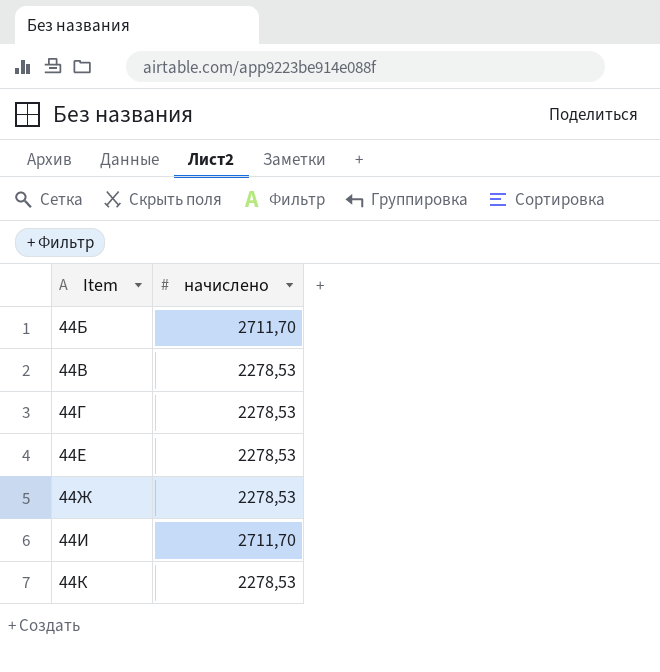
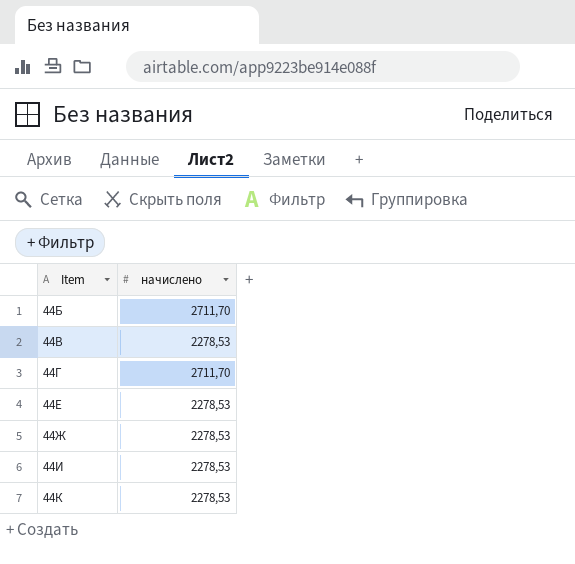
44Г | начислено: 2278,53 -> 2711,70
44И | начислено: 2711,70 -> 2278,53

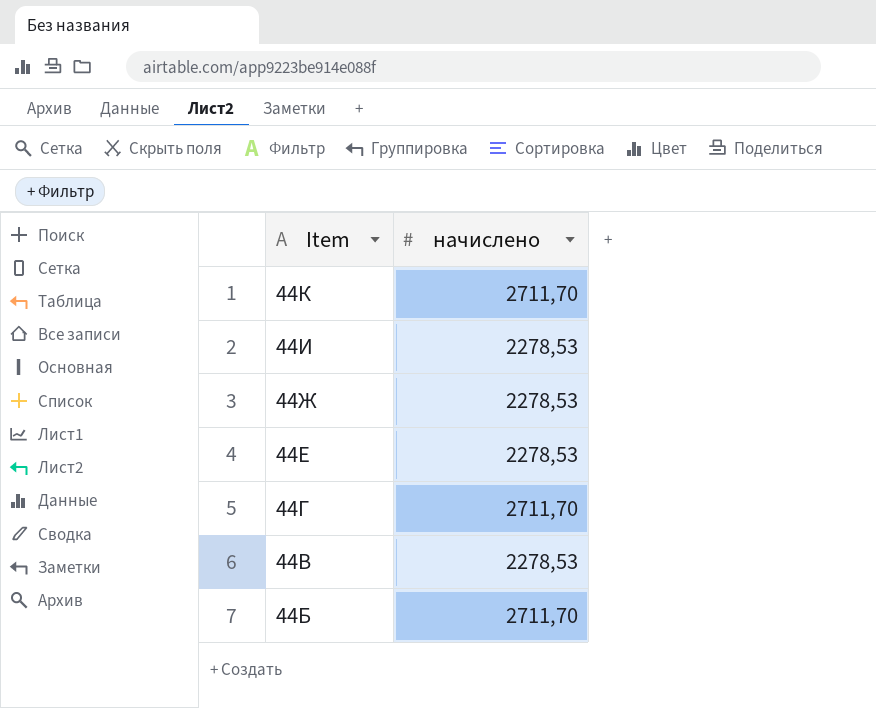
row order: Item ascending -> Item descending
44К | начислено: 2278,53 -> 2711,70

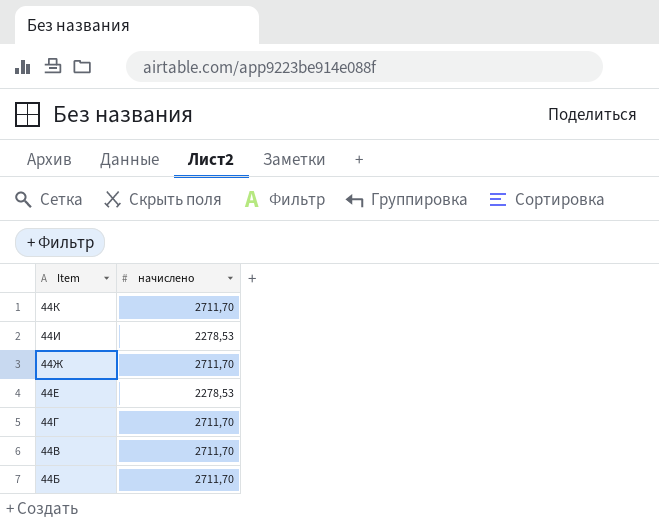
44Ж | начислено: 2278,53 -> 2711,70
44В | начислено: 2278,53 -> 2711,70

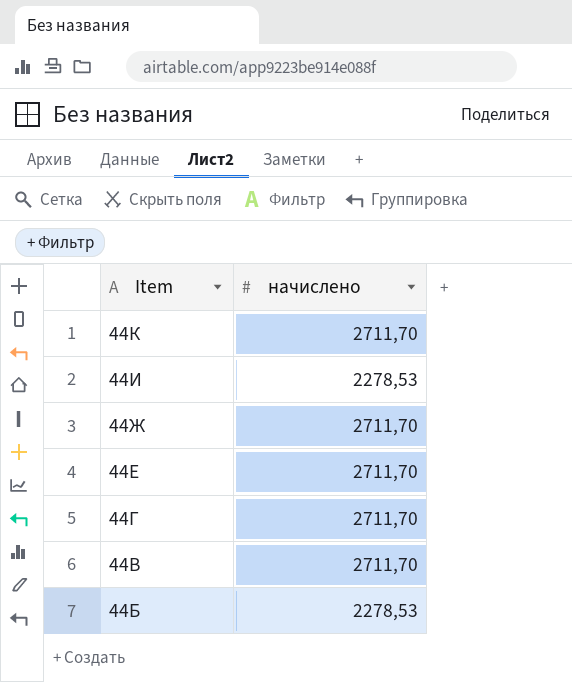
44Е | начислено: 2278,53 -> 2711,70
44Б | начислено: 2711,70 -> 2278,53

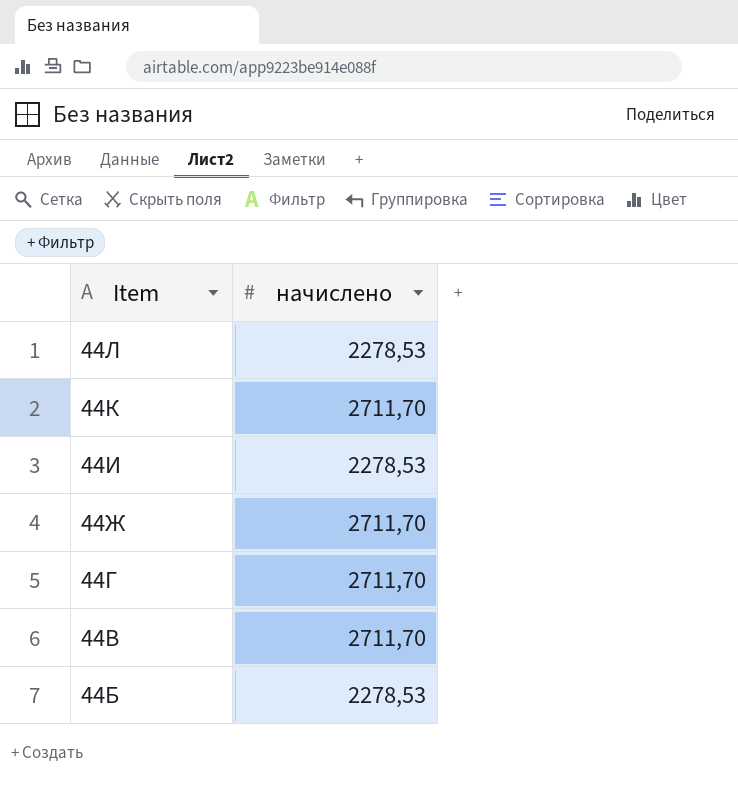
row 44Е: 2711,70 -> none
row 44Л: none -> 2278,53

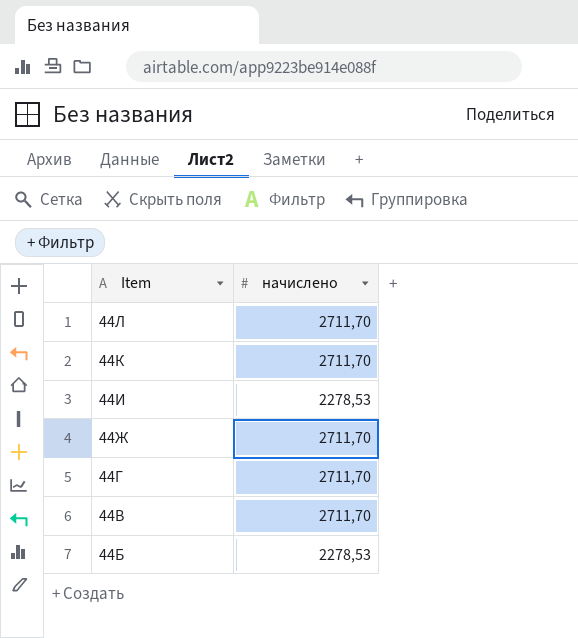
44Л | начислено: 2278,53 -> 2711,70

